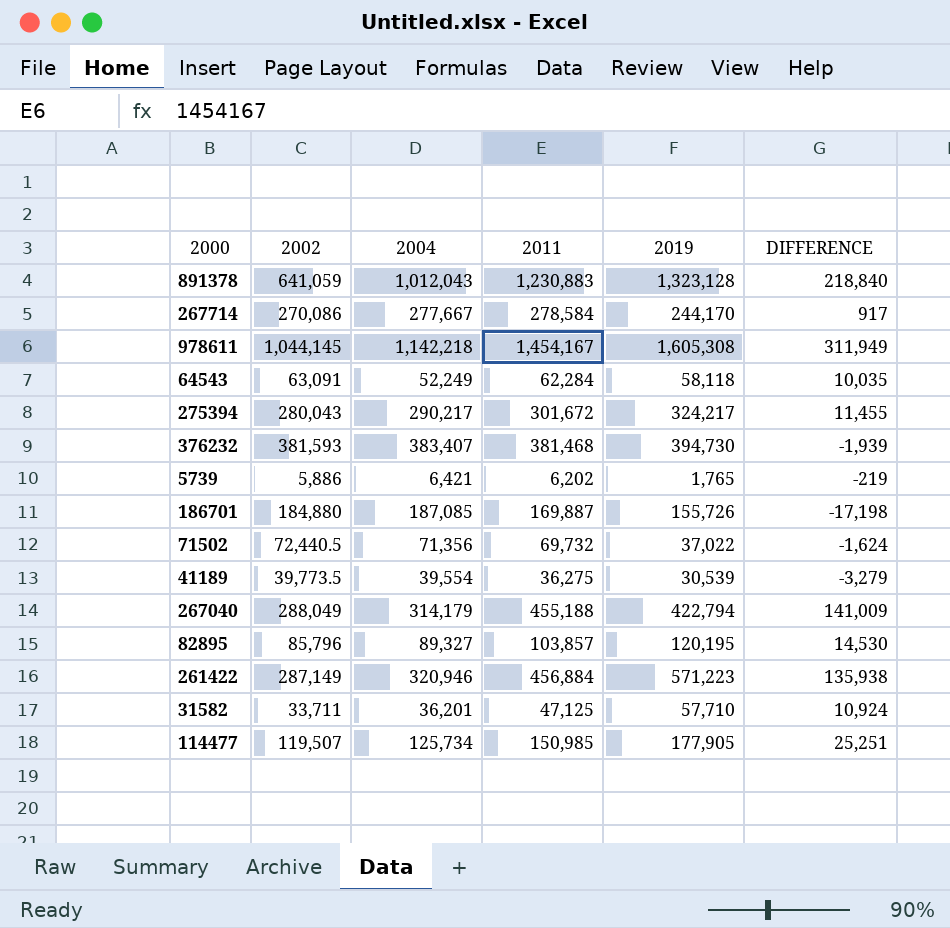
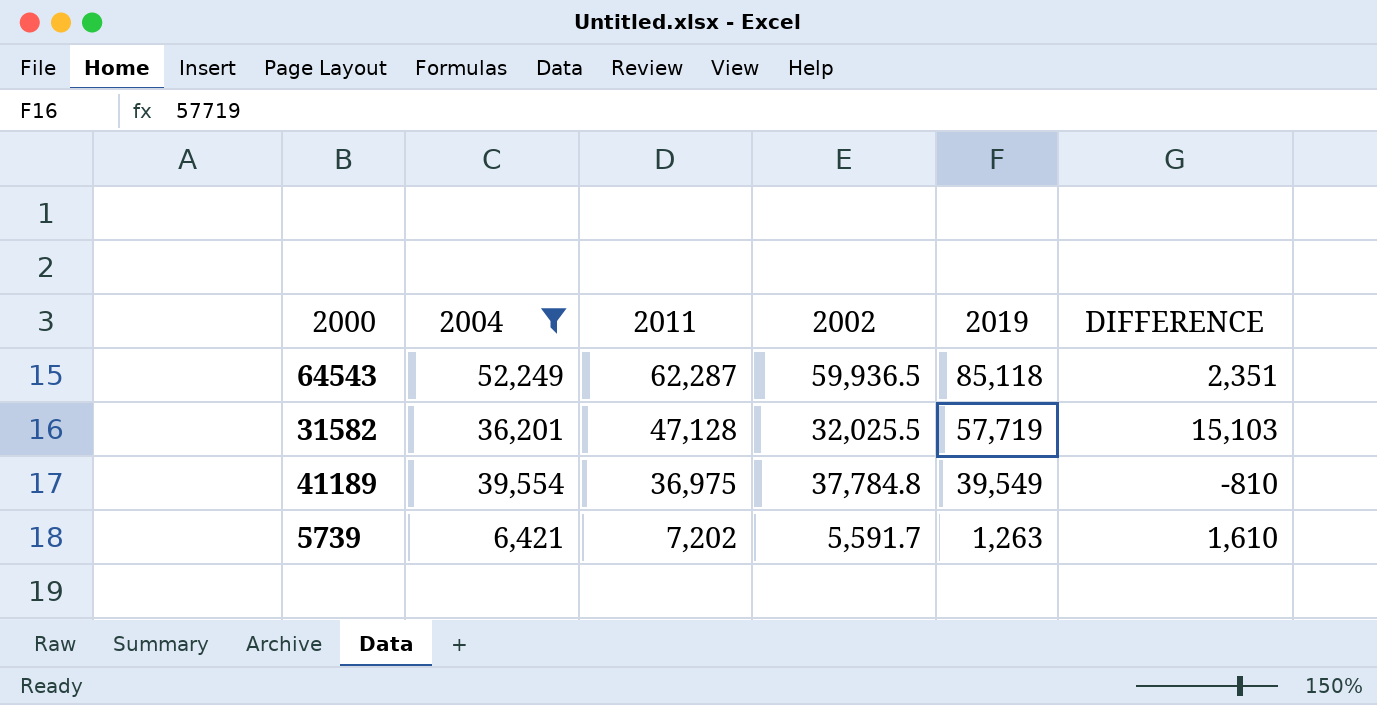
filter: none -> 2004 <= 52,249
row order: none -> 2011 descending
column 2002 | position: 2 -> 4
column DIFFERENCE | formula: [2011] - [2004] -> [2011] - [2002]
64543 | 2011: 62,284 -> 62,287
64543 | 2002: 63,091 -> 59,936.5
64543 | 2019: 58,118 -> 85,118
31582 | 2011: 47,125 -> 47,128
31582 | 2002: 33,711 -> 32,025.5
31582 | 2019: 57,710 -> 57,719
41189 | 2011: 36,275 -> 36,975
41189 | 2002: 39,773.5 -> 37,784.8
41189 | 2019: 30,539 -> 39,549
5739 | 2011: 6,202 -> 7,202
5739 | 2002: 5,886 -> 5,591.7
5739 | 2019: 1,765 -> 1,263

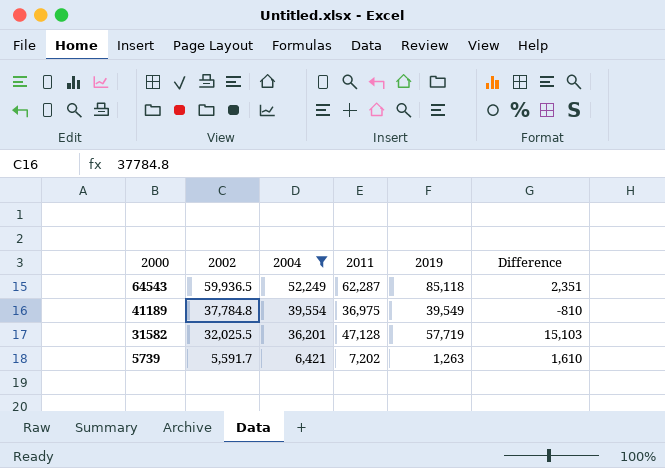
row order: 2011 descending -> 2000 descending
column 2002 | position: 4 -> 2
column name: DIFFERENCE -> Difference

